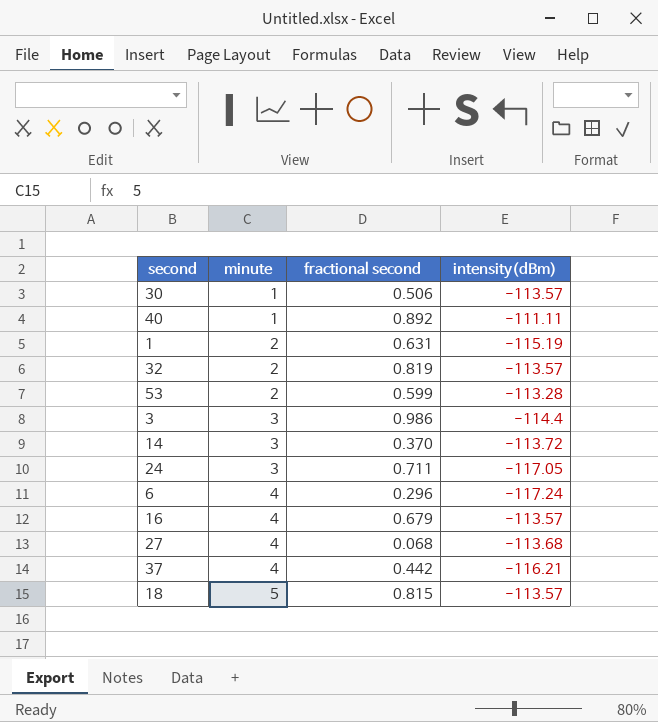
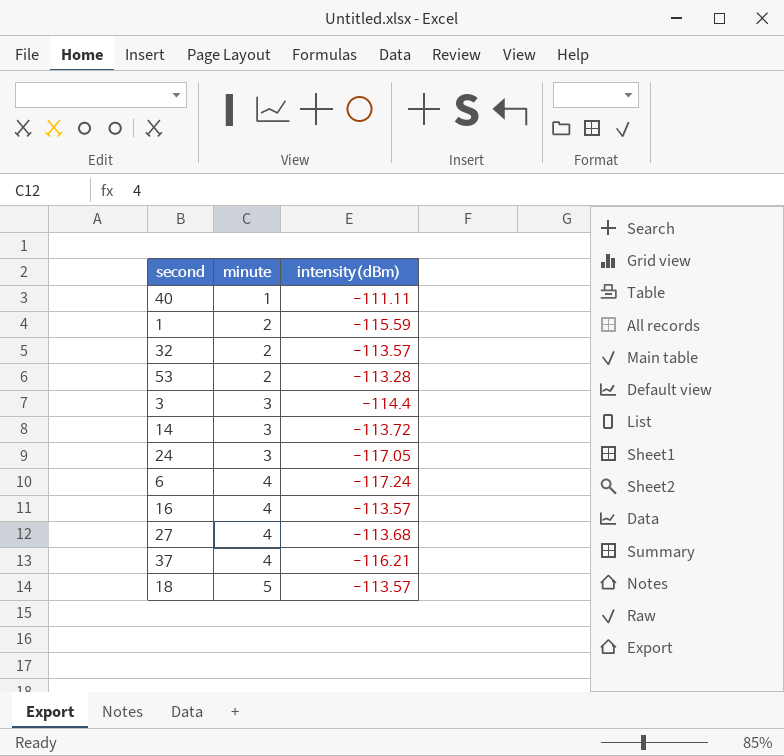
column fractional second | position: 3 -> none
row 30: 1 | 0.506 | -113.57 -> none
1 | intensity(dBm): -115.19 -> -115.59

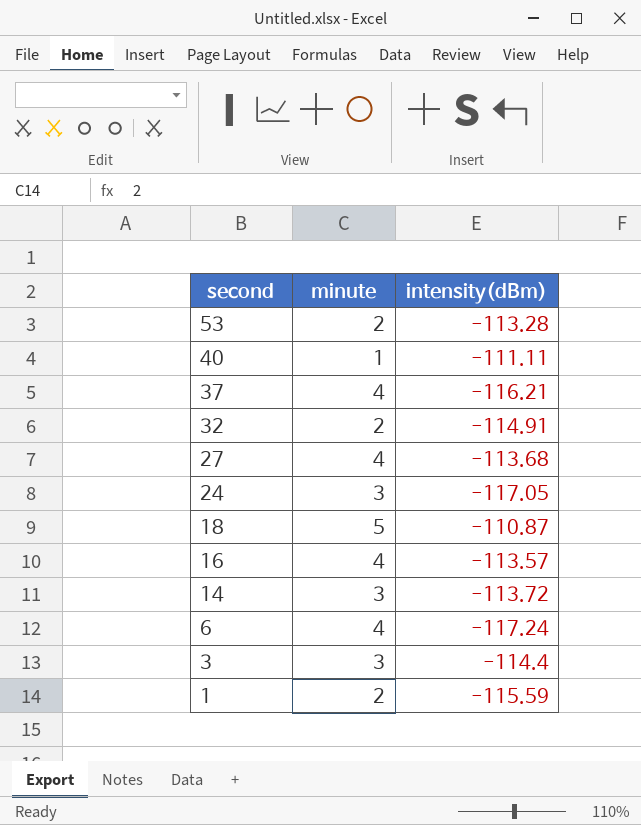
row order: minute ascending -> second descending
32 | intensity(dBm): -113.57 -> -114.91
18 | intensity(dBm): -113.57 -> -110.87

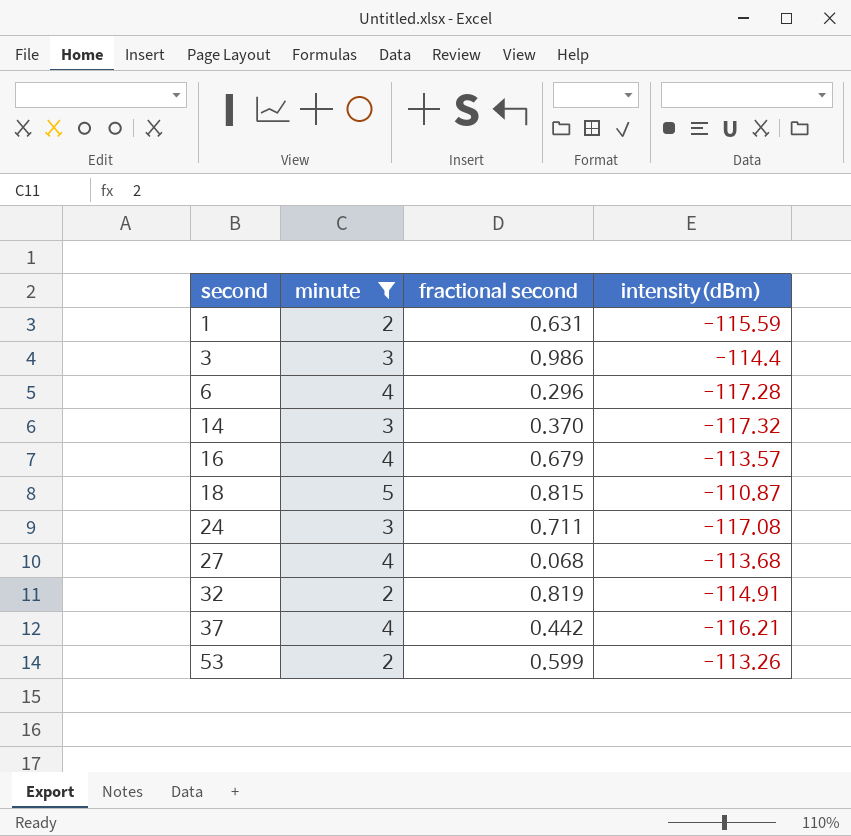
filter: none -> minute != 1
row order: second descending -> second ascending
column fractional second | position: none -> 3
6 | intensity(dBm): -117.24 -> -117.28
14 | intensity(dBm): -113.72 -> -117.32
24 | intensity(dBm): -117.05 -> -117.08
53 | intensity(dBm): -113.28 -> -113.26

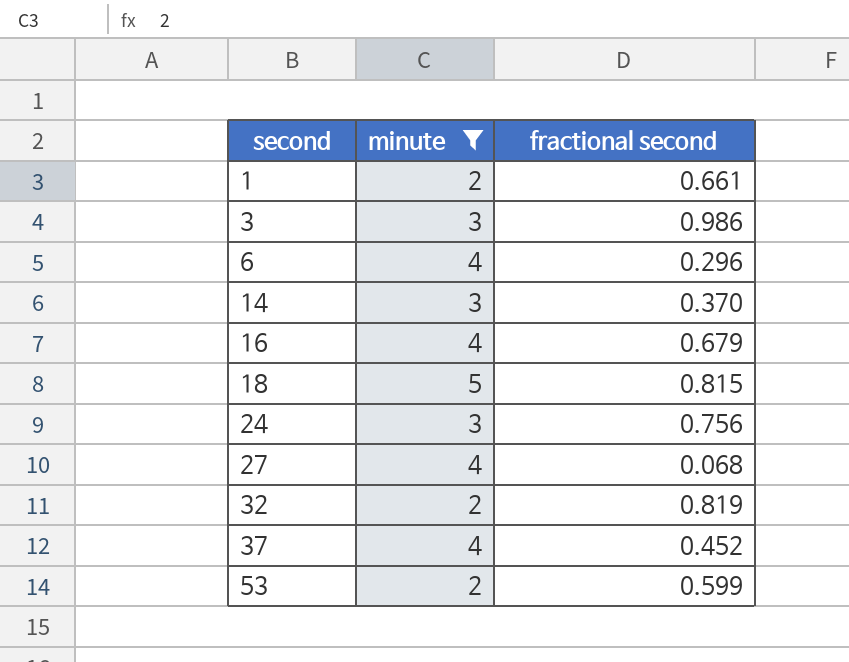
column intensity(dBm) | position: 4 -> none
1 | fractional second: 0.631 -> 0.661
24 | fractional second: 0.711 -> 0.756
37 | fractional second: 0.442 -> 0.452

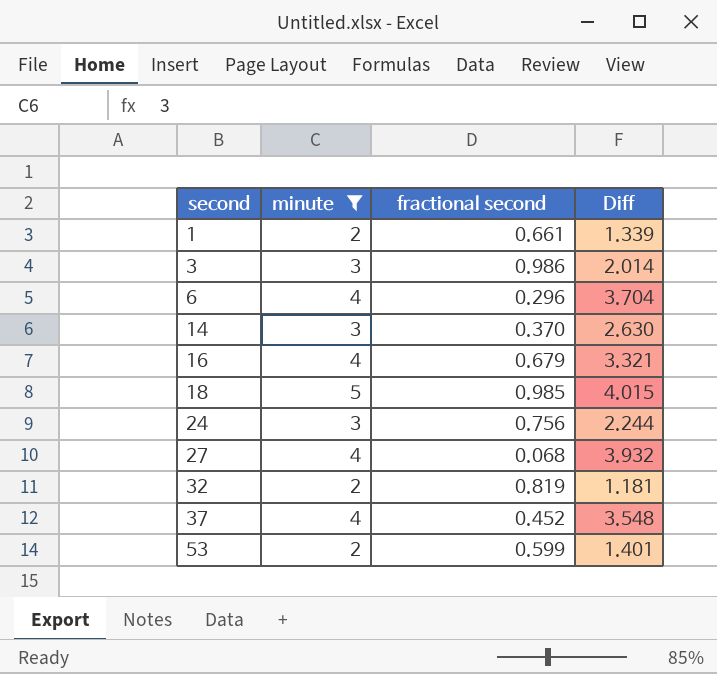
column Diff | formula: none -> [minute] - [fractional second]
18 | fractional second: 0.815 -> 0.985

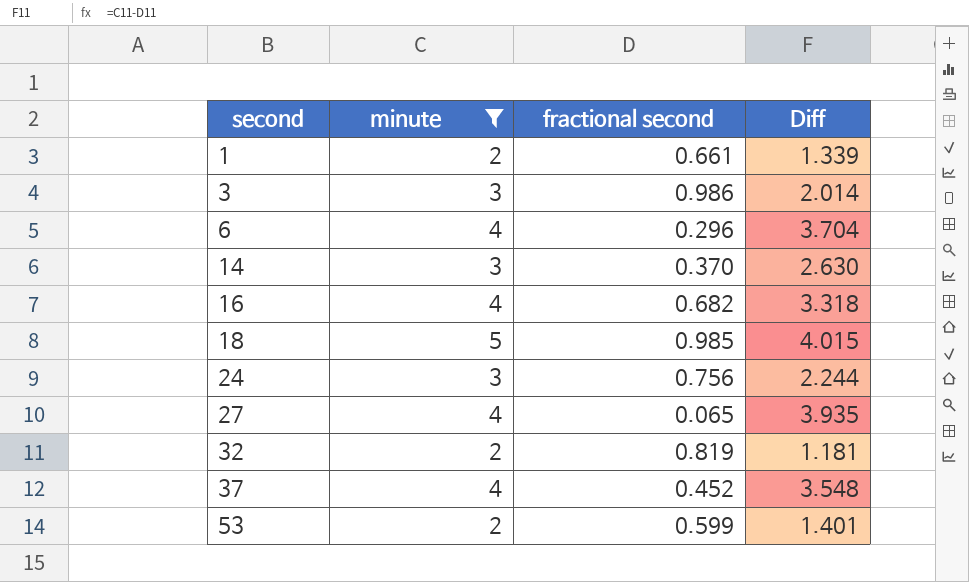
16 | fractional second: 0.679 -> 0.682
16 | Diff: 3.321 -> 3.318
27 | fractional second: 0.068 -> 0.065
27 | Diff: 3.932 -> 3.935

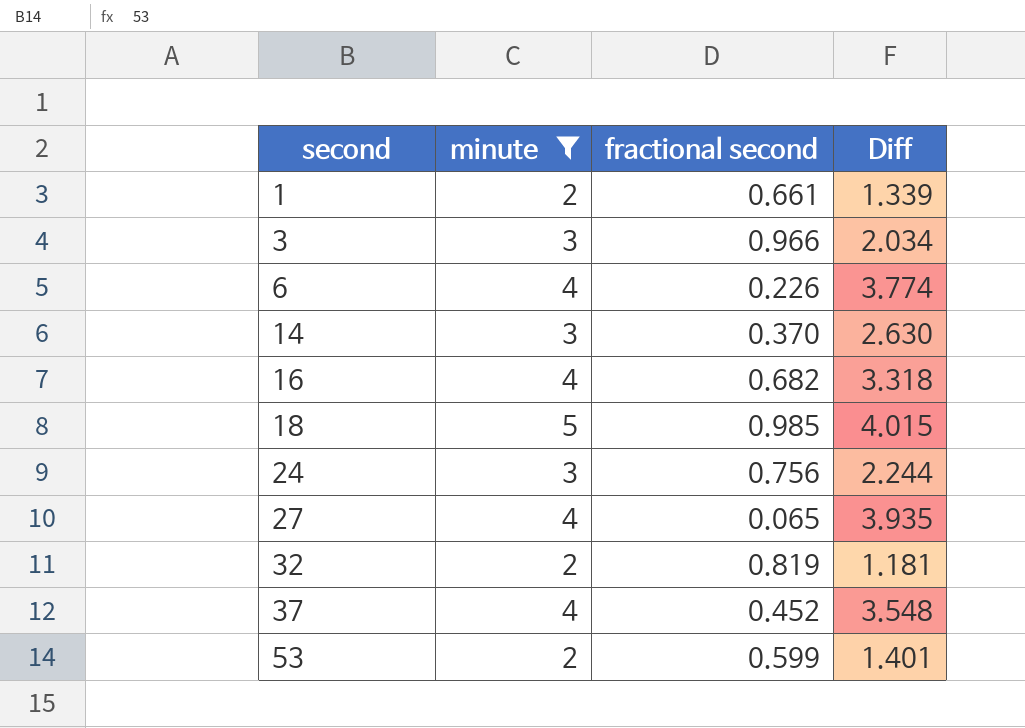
3 | fractional second: 0.986 -> 0.966
3 | Diff: 2.014 -> 2.034
6 | fractional second: 0.296 -> 0.226
6 | Diff: 3.704 -> 3.774

